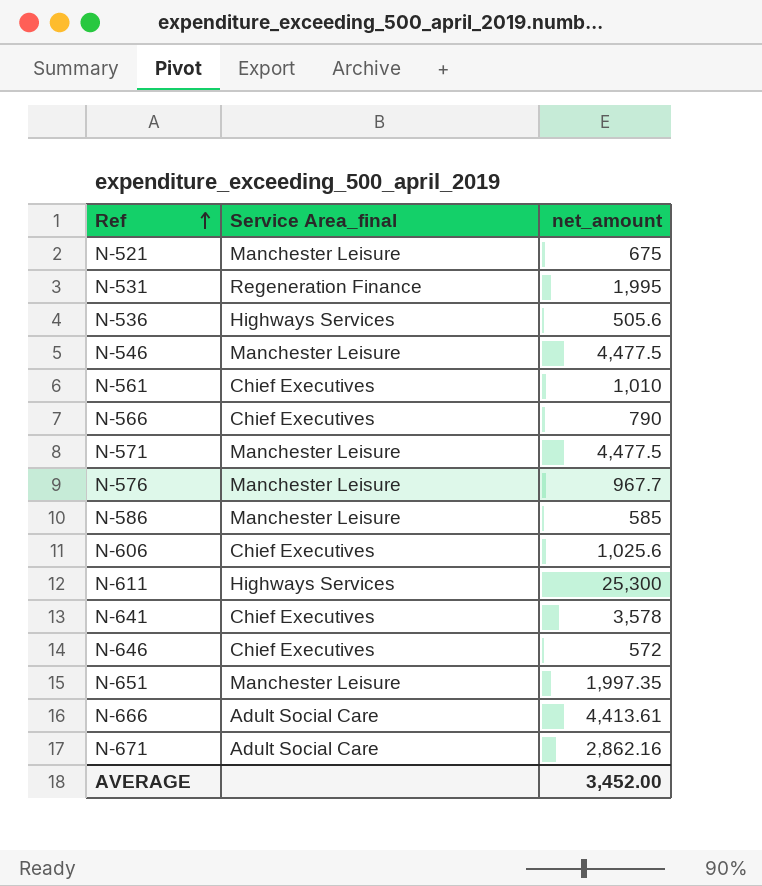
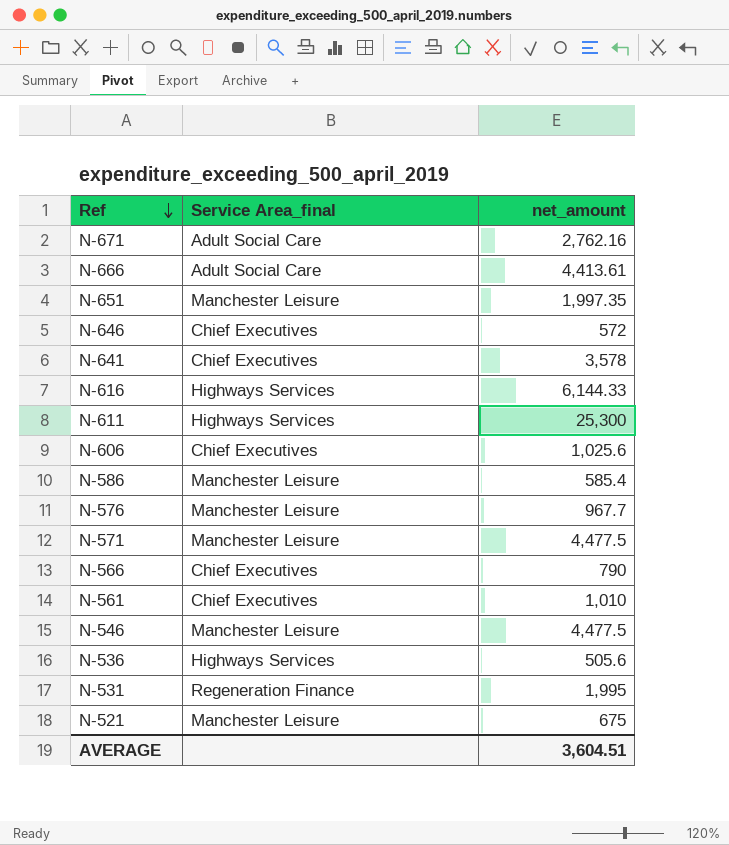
row order: Ref ascending -> Ref descending
N-671 | net_amount: 2,862.16 -> 2,762.16
row N-616: none -> Highways Services | 6,144.33
N-586 | net_amount: 585 -> 585.4
AVERAGE | net_amount: 3,452.00 -> 3,604.51

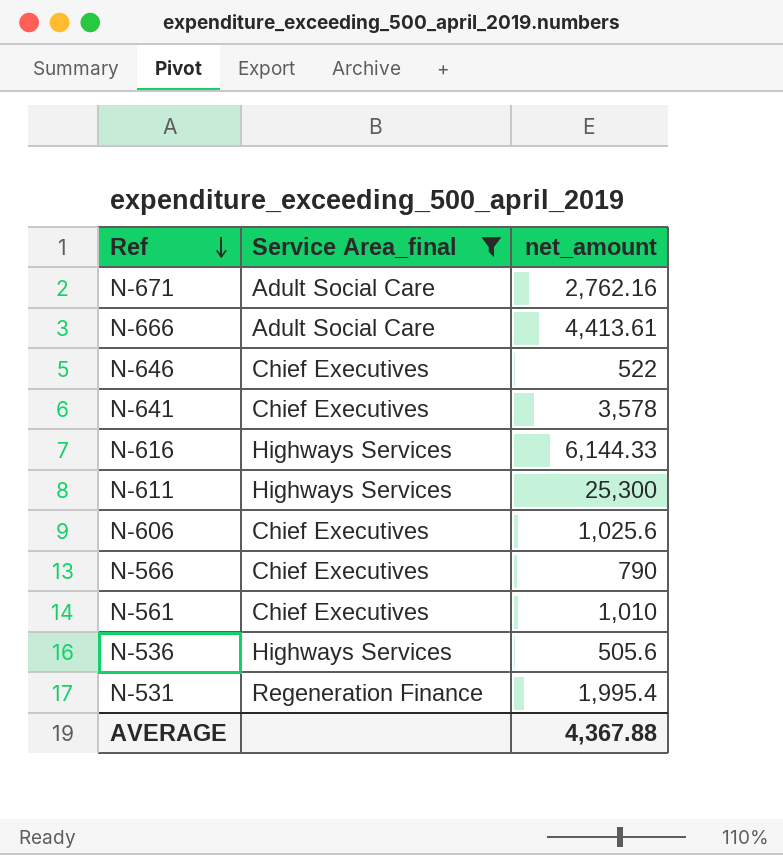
filter: none -> Service Area_final != Manchester Leisure
N-646 | net_amount: 572 -> 522
N-531 | net_amount: 1,995 -> 1,995.4
AVERAGE | net_amount: 3,604.51 -> 4,367.88

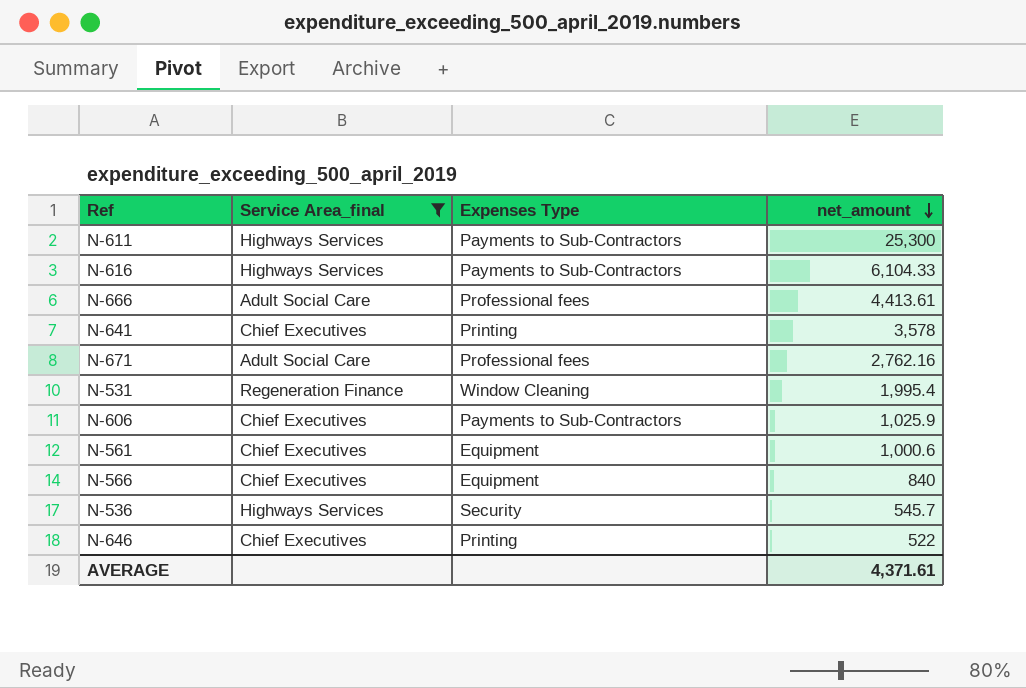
row order: Ref descending -> net_amount descending
column Expenses Type | position: none -> 3
N-616 | net_amount: 6,144.33 -> 6,104.33
N-606 | net_amount: 1,025.6 -> 1,025.9
N-561 | net_amount: 1,010 -> 1,000.6
N-566 | net_amount: 790 -> 840
N-536 | net_amount: 505.6 -> 545.7
AVERAGE | net_amount: 4,367.88 -> 4,371.61

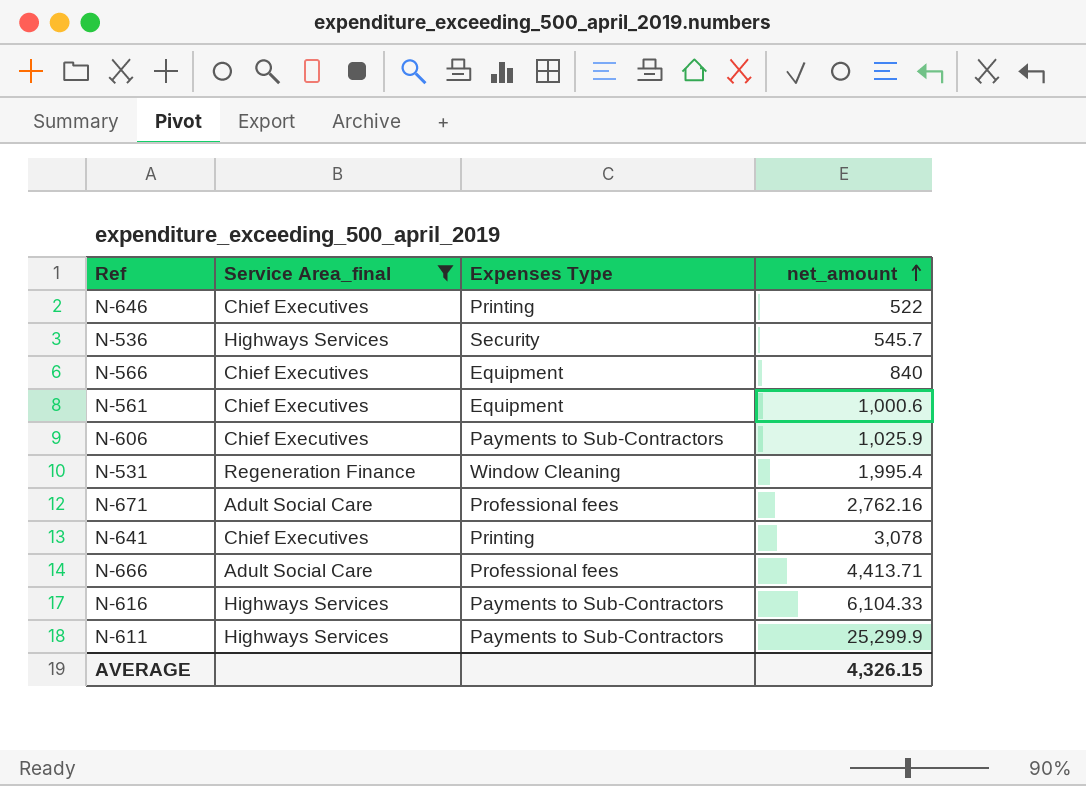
row order: net_amount descending -> net_amount ascending
N-641 | net_amount: 3,578 -> 3,078
N-666 | net_amount: 4,413.61 -> 4,413.71
N-611 | net_amount: 25,300 -> 25,299.9
AVERAGE | net_amount: 4,371.61 -> 4,326.15

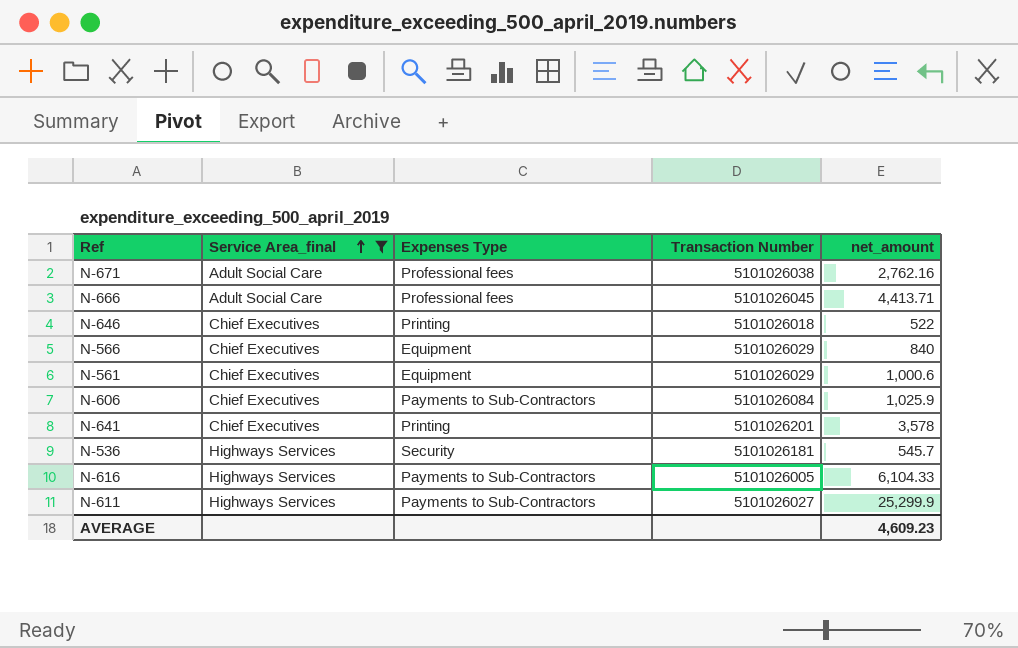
row order: net_amount ascending -> Service Area_final ascending
column Transaction Number | position: none -> 4
row N-531: Regeneration Finance | Window Cleaning | 1,995.4 -> none
N-641 | net_amount: 3,078 -> 3,578
AVERAGE | net_amount: 4,326.15 -> 4,609.23

